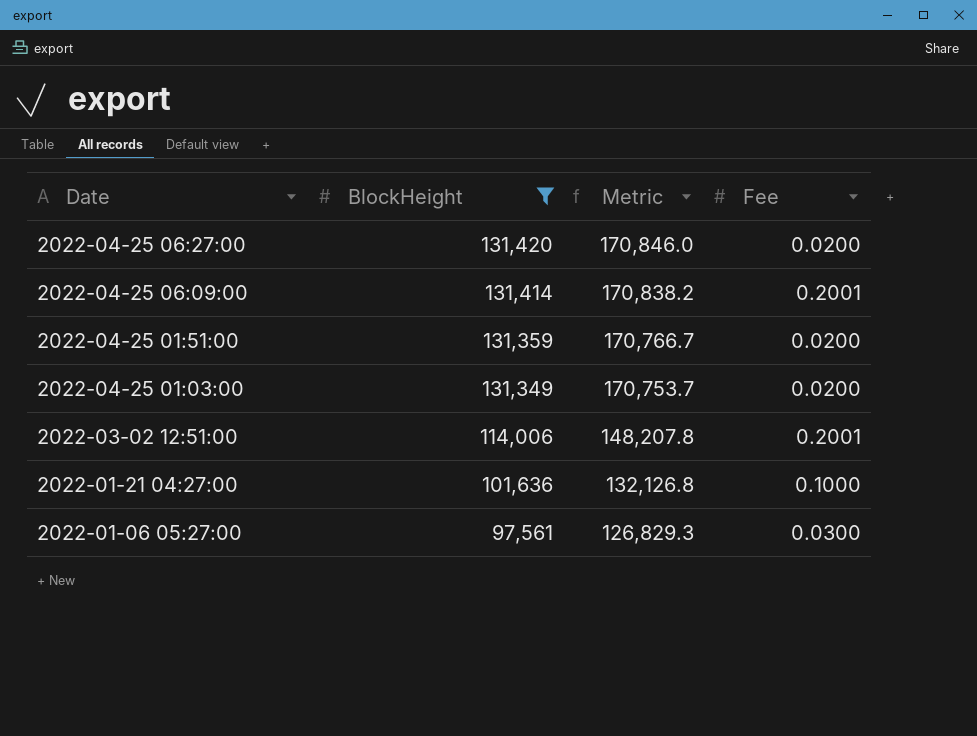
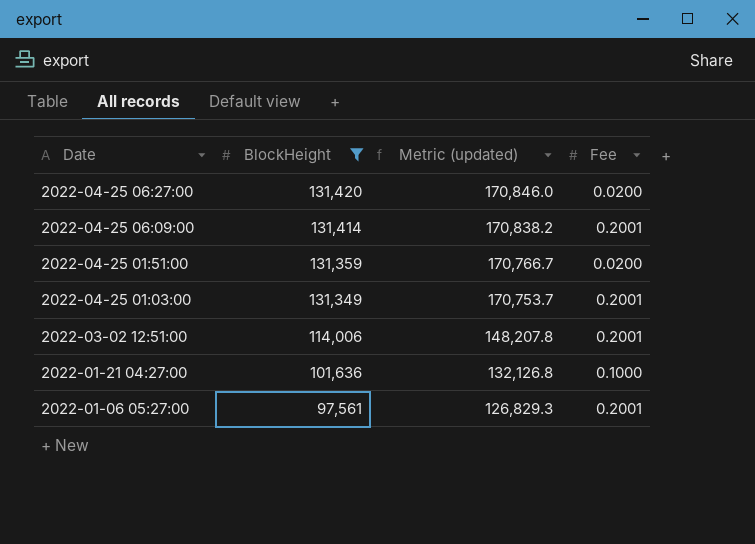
column name: Metric -> Metric (updated)
2022-04-25 01:03:00 | Fee: 0.0200 -> 0.2001
2022-01-06 05:27:00 | Fee: 0.0300 -> 0.2001

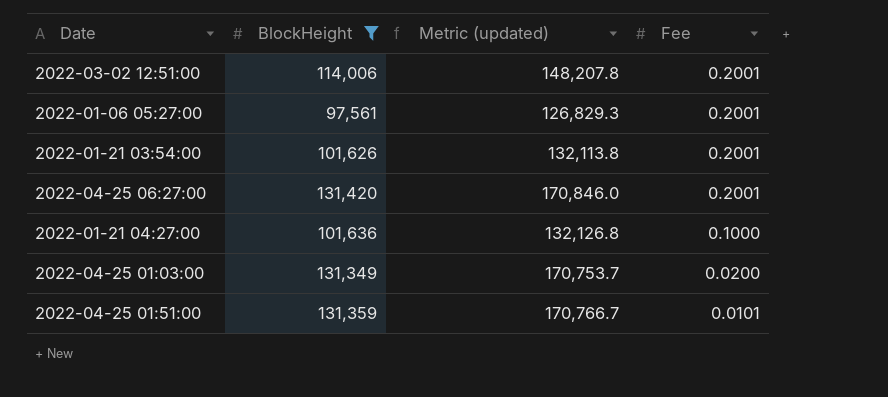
row order: Date descending -> Fee descending
row 2022-04-25 06:09:00: 131,414 | 170,838.2 | 0.2001 -> none
row 2022-01-21 03:54:00: none -> 101,626 | 132,113.8 | 0.2001
2022-04-25 06:27:00 | Fee: 0.0200 -> 0.2001
2022-04-25 01:03:00 | Fee: 0.2001 -> 0.0200
2022-04-25 01:51:00 | Fee: 0.0200 -> 0.0101

